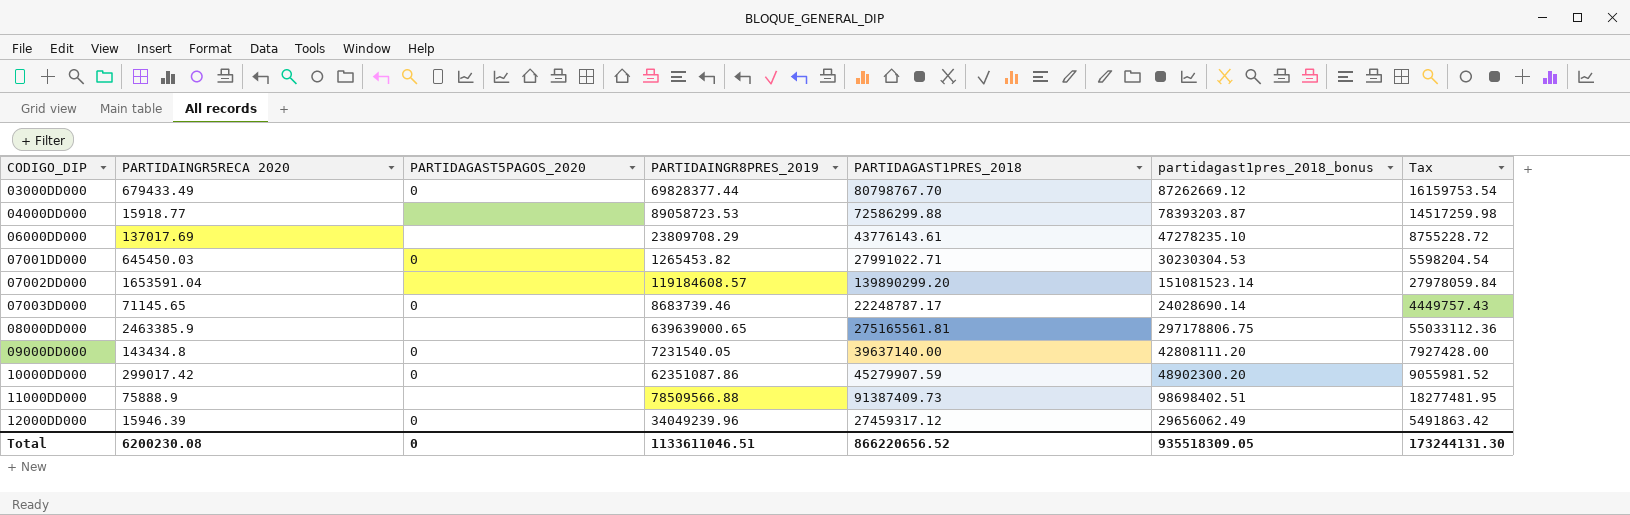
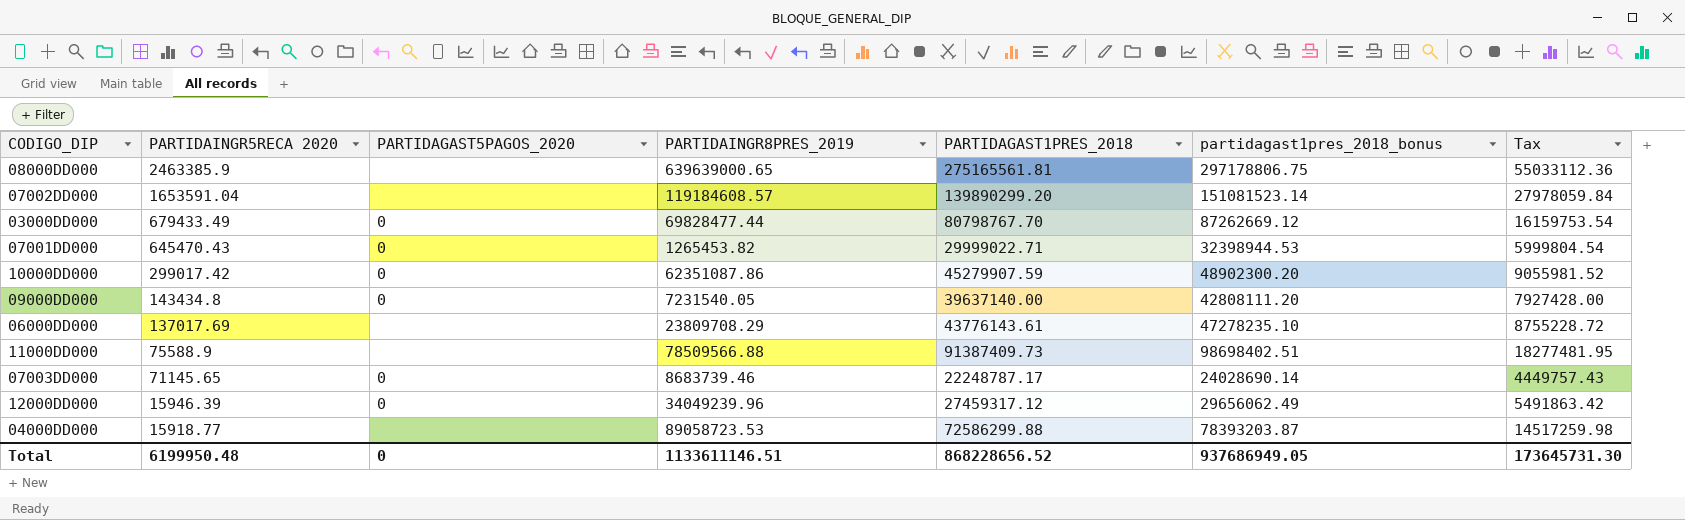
row order: CODIGO_DIP ascending -> PARTIDAINGR5RECA 2020 descending
03000DD000 | PARTIDAINGR8PRES_2019: 69828377.44 -> 69828477.44
07001DD000 | PARTIDAINGR5RECA 2020: 645450.03 -> 645470.43
07001DD000 | PARTIDAGAST1PRES_2018: 27991022.71 -> 29999022.71
07001DD000 | partidagast1pres_2018_bonus: 30230304.53 -> 32398944.53
07001DD000 | Tax: 5598204.54 -> 5999804.54
11000DD000 | PARTIDAINGR5RECA 2020: 75888.9 -> 75588.9
Total | PARTIDAINGR5RECA 2020: 6200230.08 -> 6199950.48
Total | PARTIDAINGR8PRES_2019: 1133611046.51 -> 1133611146.51
Total | PARTIDAGAST1PRES_2018: 866220656.52 -> 868228656.52
Total | partidagast1pres_2018_bonus: 935518309.05 -> 937686949.05
Total | Tax: 173244131.30 -> 173645731.30

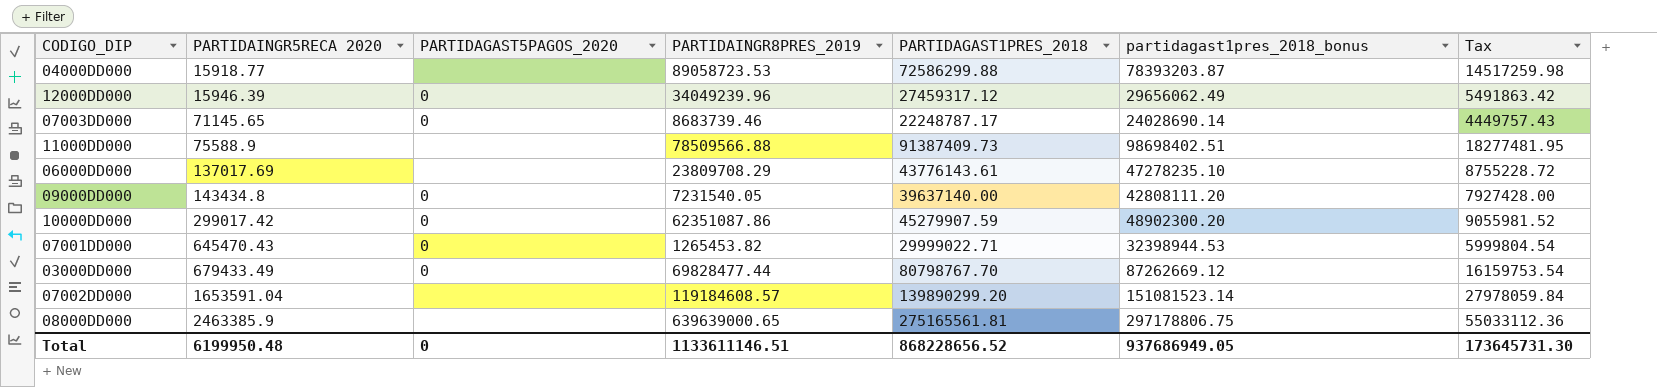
row order: PARTIDAINGR5RECA 2020 descending -> PARTIDAINGR5RECA 2020 ascending

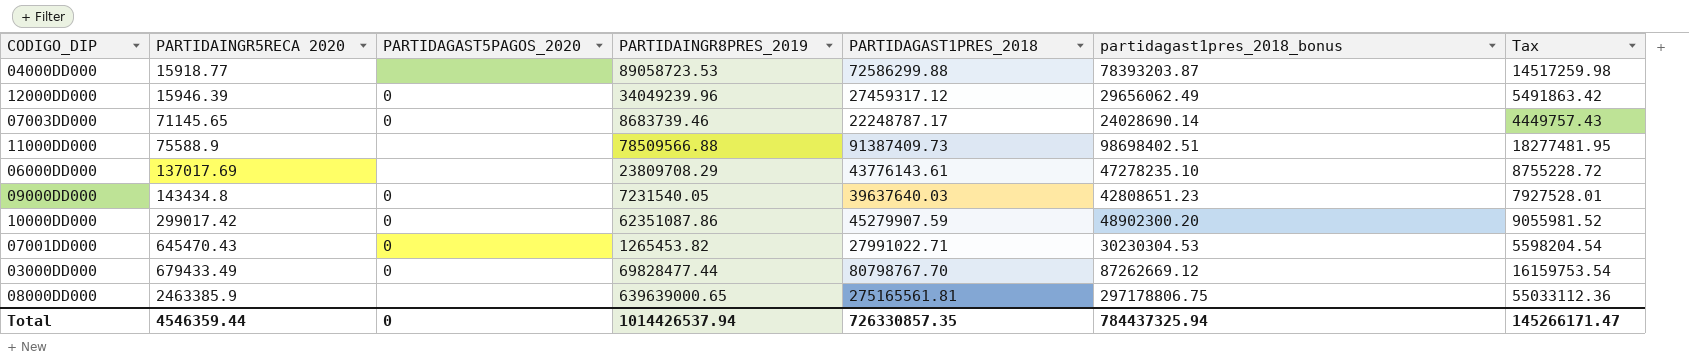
row 07002DD000: 1653591.04 | none | 119184608.57 | 139890299.20 | 151081523.14 | 27978059.84 -> none
09000DD000 | PARTIDAGAST1PRES_2018: 39637140.00 -> 39637640.03
09000DD000 | partidagast1pres_2018_bonus: 42808111.20 -> 42808651.23
09000DD000 | Tax: 7927428.00 -> 7927528.01
07001DD000 | PARTIDAGAST1PRES_2018: 29999022.71 -> 27991022.71
07001DD000 | partidagast1pres_2018_bonus: 32398944.53 -> 30230304.53
07001DD000 | Tax: 5999804.54 -> 5598204.54
Total | PARTIDAINGR5RECA 2020: 6199950.48 -> 4546359.44
Total | PARTIDAINGR8PRES_2019: 1133611146.51 -> 1014426537.94
Total | PARTIDAGAST1PRES_2018: 868228656.52 -> 726330857.35
Total | partidagast1pres_2018_bonus: 937686949.05 -> 784437325.94
Total | Tax: 173645731.30 -> 145266171.47

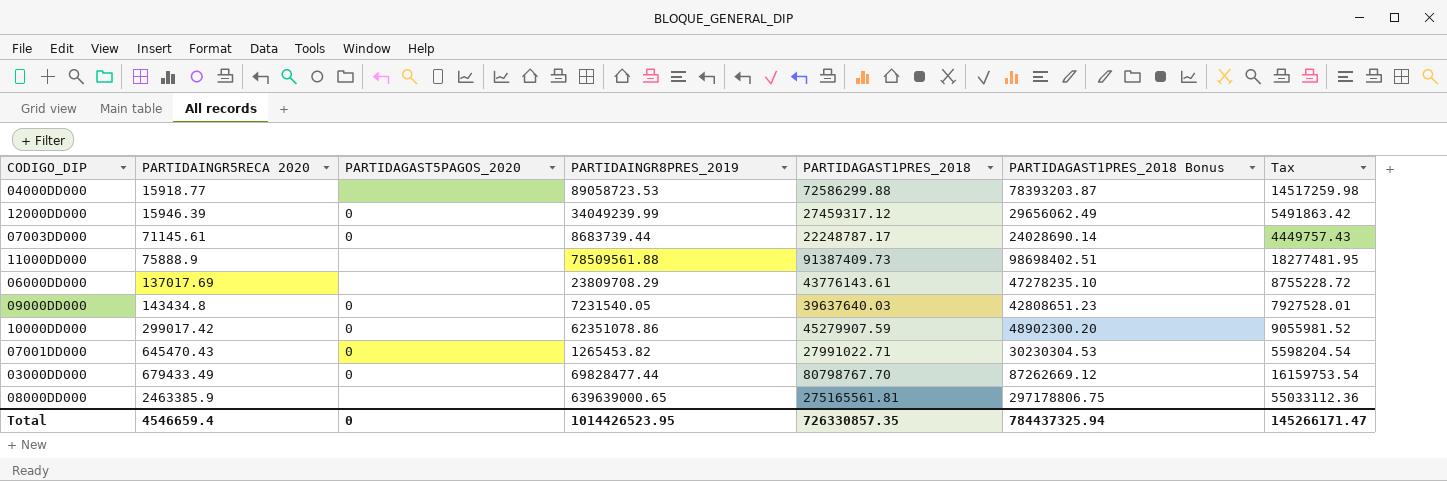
column name: partidagast1pres_2018_bonus -> PARTIDAGAST1PRES_2018 Bonus
12000DD000 | PARTIDAINGR8PRES_2019: 34049239.96 -> 34049239.99
07003DD000 | PARTIDAINGR5RECA 2020: 71145.65 -> 71145.61
07003DD000 | PARTIDAINGR8PRES_2019: 8683739.46 -> 8683739.44
11000DD000 | PARTIDAINGR5RECA 2020: 75588.9 -> 75888.9
11000DD000 | PARTIDAINGR8PRES_2019: 78509566.88 -> 78509561.88
10000DD000 | PARTIDAINGR8PRES_2019: 62351087.86 -> 62351078.86
Total | PARTIDAINGR5RECA 2020: 4546359.44 -> 4546659.4
Total | PARTIDAINGR8PRES_2019: 1014426537.94 -> 1014426523.95

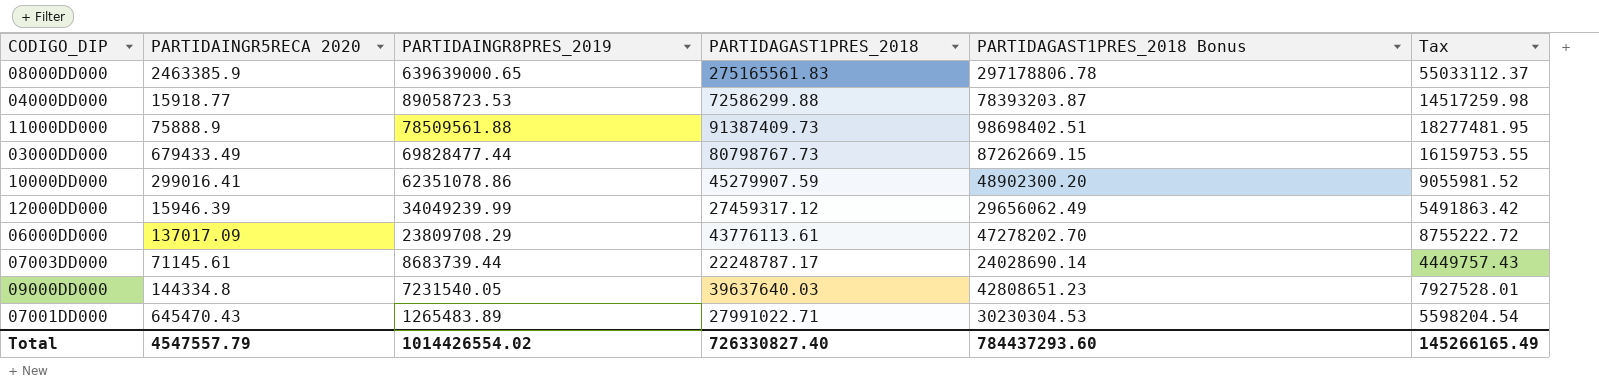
row order: PARTIDAINGR5RECA 2020 ascending -> PARTIDAINGR8PRES_2019 descending
column PARTIDAGAST5PAGOS_2020 | position: 3 -> none
08000DD000 | PARTIDAGAST1PRES_2018: 275165561.81 -> 275165561.83
08000DD000 | PARTIDAGAST1PRES_2018 Bonus: 297178806.75 -> 297178806.78
08000DD000 | Tax: 55033112.36 -> 55033112.37
03000DD000 | PARTIDAGAST1PRES_2018: 80798767.70 -> 80798767.73
03000DD000 | PARTIDAGAST1PRES_2018 Bonus: 87262669.12 -> 87262669.15
03000DD000 | Tax: 16159753.54 -> 16159753.55
10000DD000 | PARTIDAINGR5RECA 2020: 299017.42 -> 299016.41
06000DD000 | PARTIDAINGR5RECA 2020: 137017.69 -> 137017.09
06000DD000 | PARTIDAGAST1PRES_2018: 43776143.61 -> 43776113.61
06000DD000 | PARTIDAGAST1PRES_2018 Bonus: 47278235.10 -> 47278202.70
06000DD000 | Tax: 8755228.72 -> 8755222.72
09000DD000 | PARTIDAINGR5RECA 2020: 143434.8 -> 144334.8
07001DD000 | PARTIDAINGR8PRES_2019: 1265453.82 -> 1265483.89
Total | PARTIDAINGR5RECA 2020: 4546659.4 -> 4547557.79
Total | PARTIDAINGR8PRES_2019: 1014426523.95 -> 1014426554.02
Total | PARTIDAGAST1PRES_2018: 726330857.35 -> 726330827.40
Total | PARTIDAGAST1PRES_2018 Bonus: 784437325.94 -> 784437293.60
Total | Tax: 145266171.47 -> 145266165.49

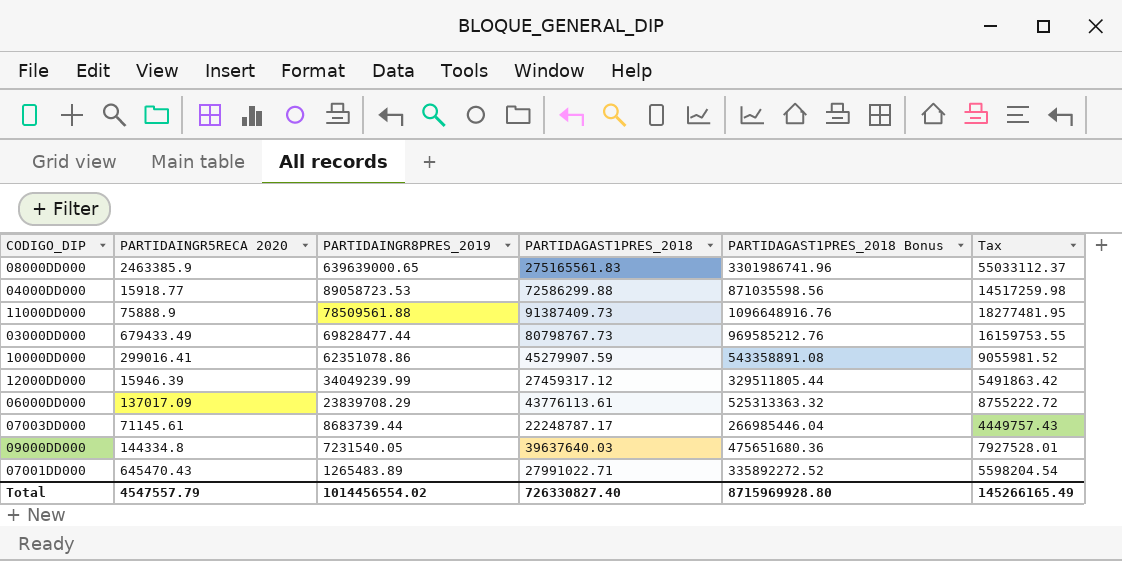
column PARTIDAGAST1PRES_2018 Bonus | formula: [PARTIDAGAST1PRES_2018] * 1.08 -> [PARTIDAGAST1PRES_2018] * 12
06000DD000 | PARTIDAINGR8PRES_2019: 23809708.29 -> 23839708.29
Total | PARTIDAINGR8PRES_2019: 1014426554.02 -> 1014456554.02
Total | PARTIDAGAST1PRES_2018 Bonus: 784437293.60 -> 8715969928.80

